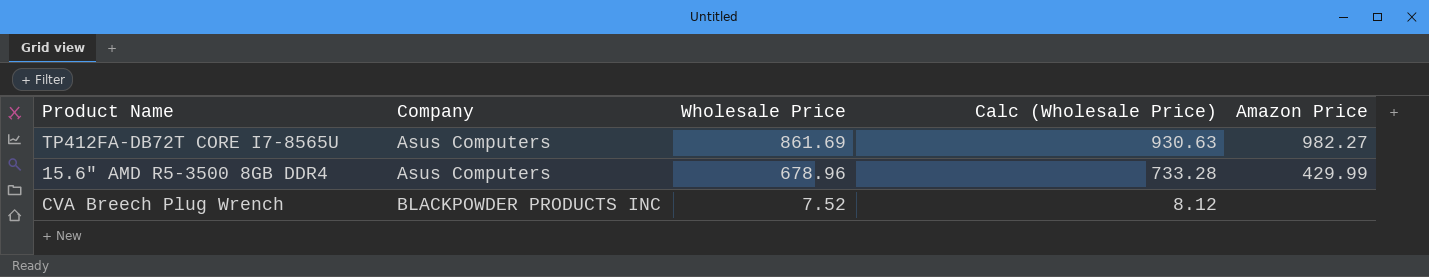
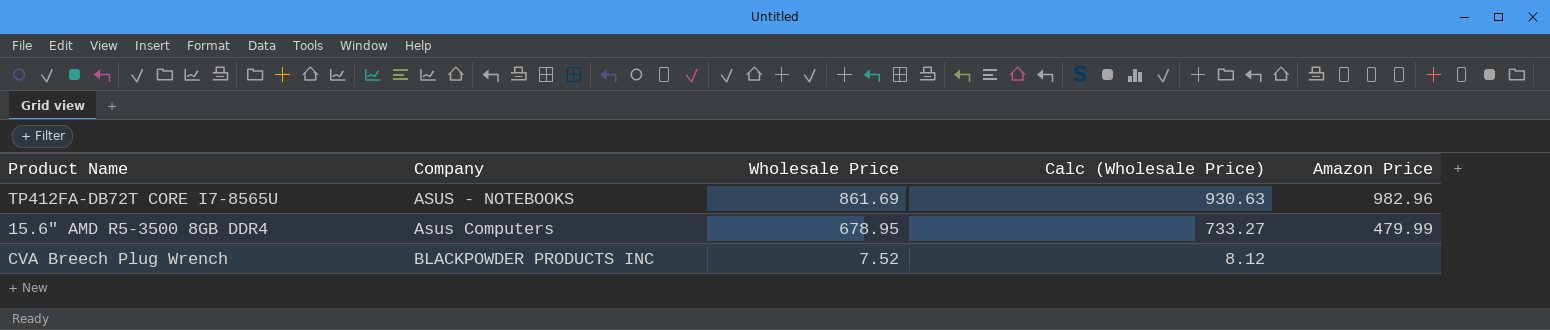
TP412FA-DB72T CORE I7-8565U | Company: Asus Computers -> ASUS - NOTEBOOKS
TP412FA-DB72T CORE I7-8565U | Amazon Price: 982.27 -> 982.96
15.6" AMD R5-3500 8GB DDR4 | Wholesale Price: 678.96 -> 678.95
15.6" AMD R5-3500 8GB DDR4 | Calc (Wholesale Price): 733.28 -> 733.27
15.6" AMD R5-3500 8GB DDR4 | Amazon Price: 429.99 -> 479.99

